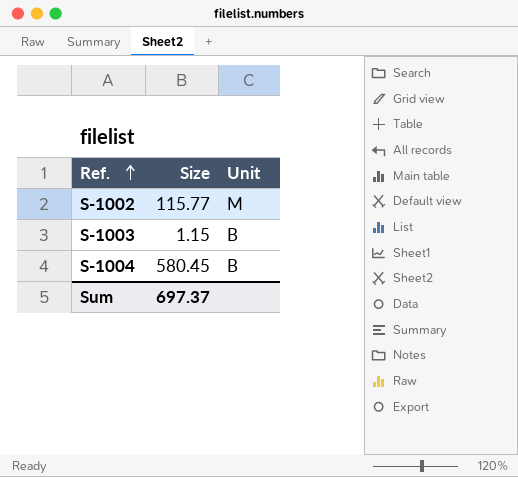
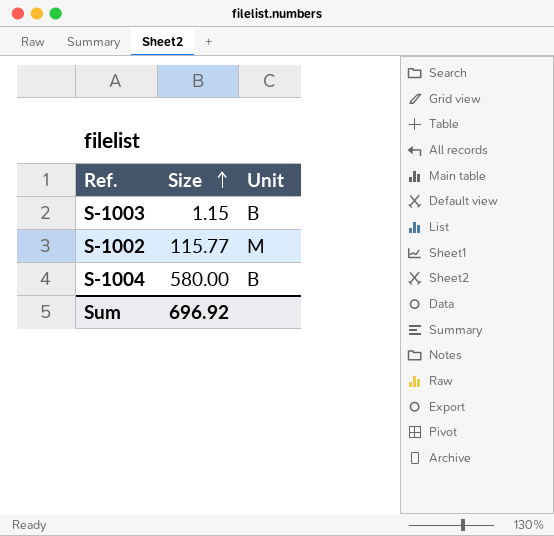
row order: Ref. ascending -> Size ascending
S-1004 | Size: 580.45 -> 580.00
Sum | Size: 697.37 -> 696.92

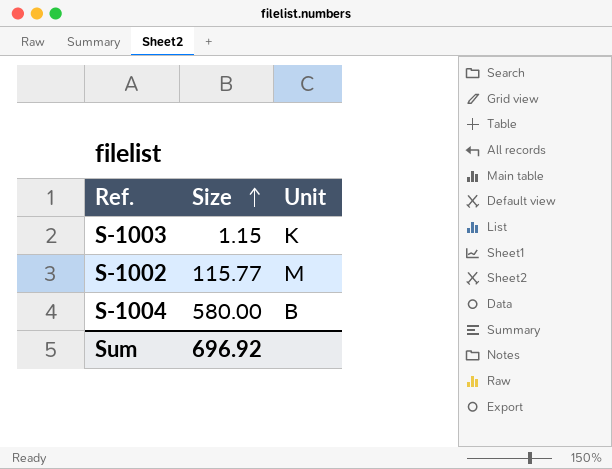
S-1003 | Unit: B -> K

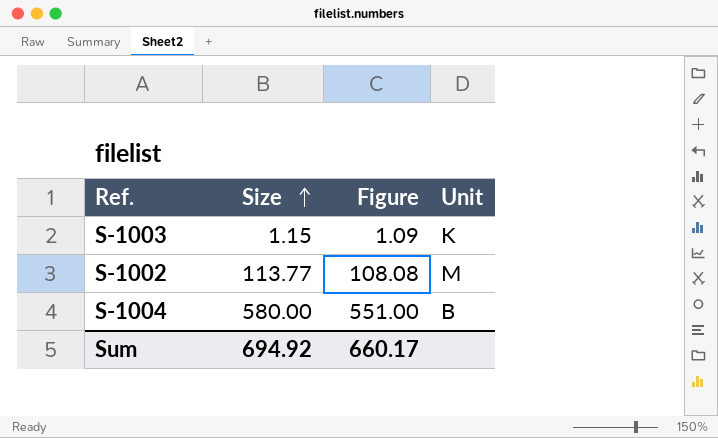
column Figure | formula: none -> [Size] * 0.95
S-1002 | Size: 115.77 -> 113.77
Sum | Size: 696.92 -> 694.92

